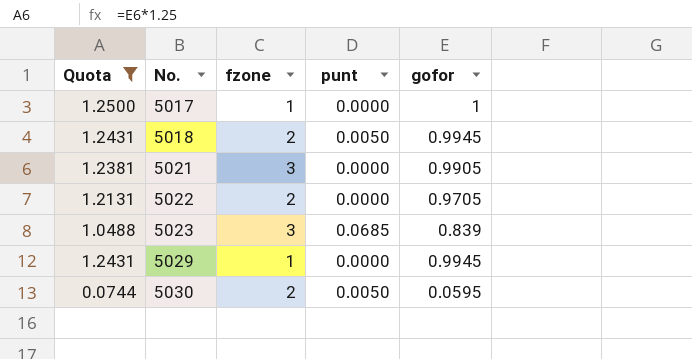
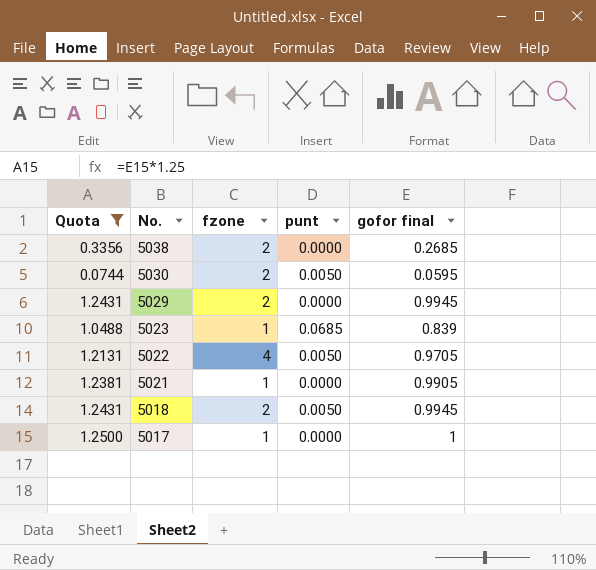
row order: No. ascending -> No. descending
column name: gofor -> gofor final
row 5038: none -> 0.3356 | 2 | 0.0000 | 0.2685
5029 | fzone: 1 -> 2
5023 | fzone: 3 -> 1
5022 | fzone: 2 -> 4
5022 | punt: 0.0000 -> 0.0050
5021 | fzone: 3 -> 1

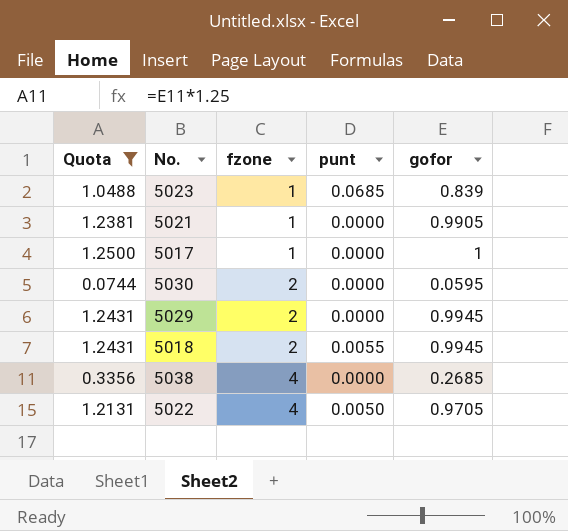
row order: No. descending -> fzone ascending
column name: gofor final -> gofor
5030 | punt: 0.0050 -> 0.0000
5018 | punt: 0.0050 -> 0.0055
5038 | fzone: 2 -> 4

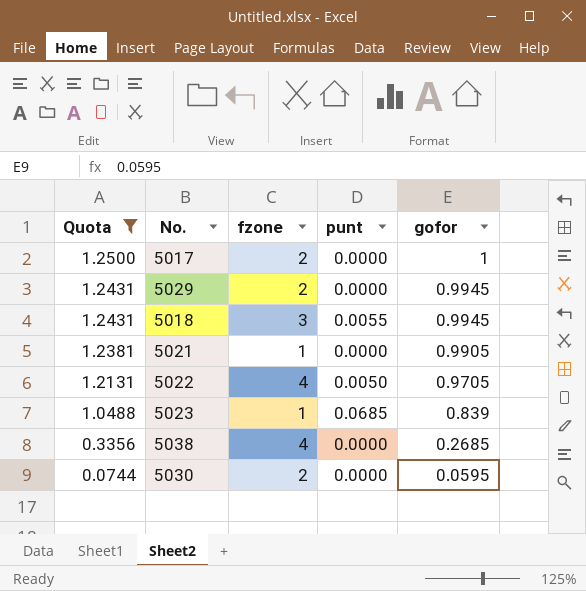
row order: fzone ascending -> Quota descending
5017 | fzone: 1 -> 2
5018 | fzone: 2 -> 3

